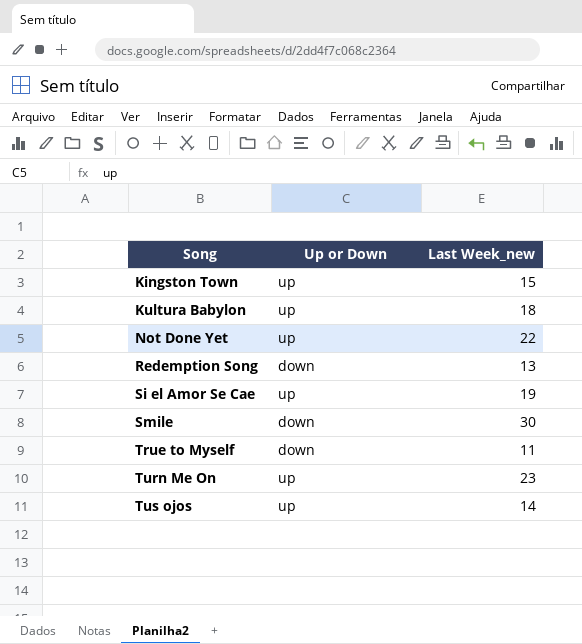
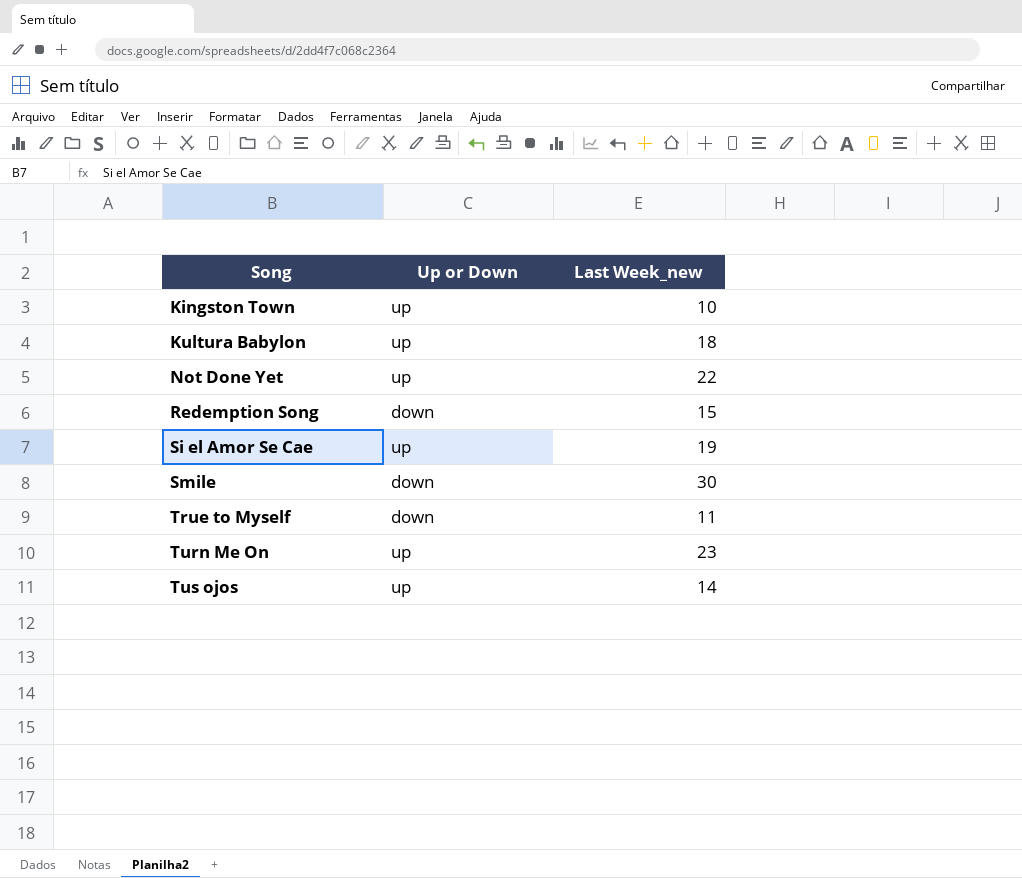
Kingston Town | Last Week_new: 15 -> 10
Redemption Song | Last Week_new: 13 -> 15

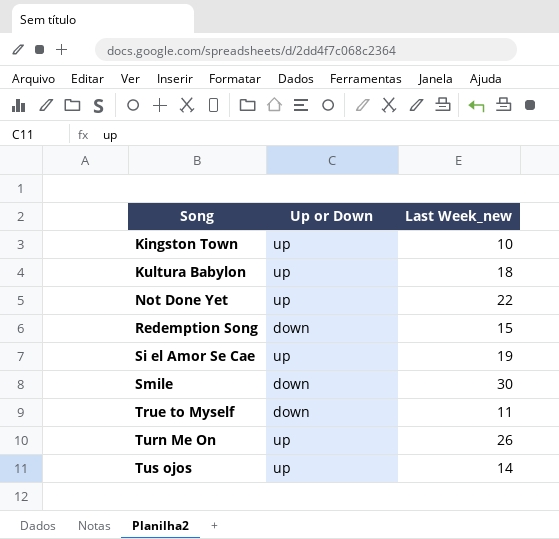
Turn Me On | Last Week_new: 23 -> 26

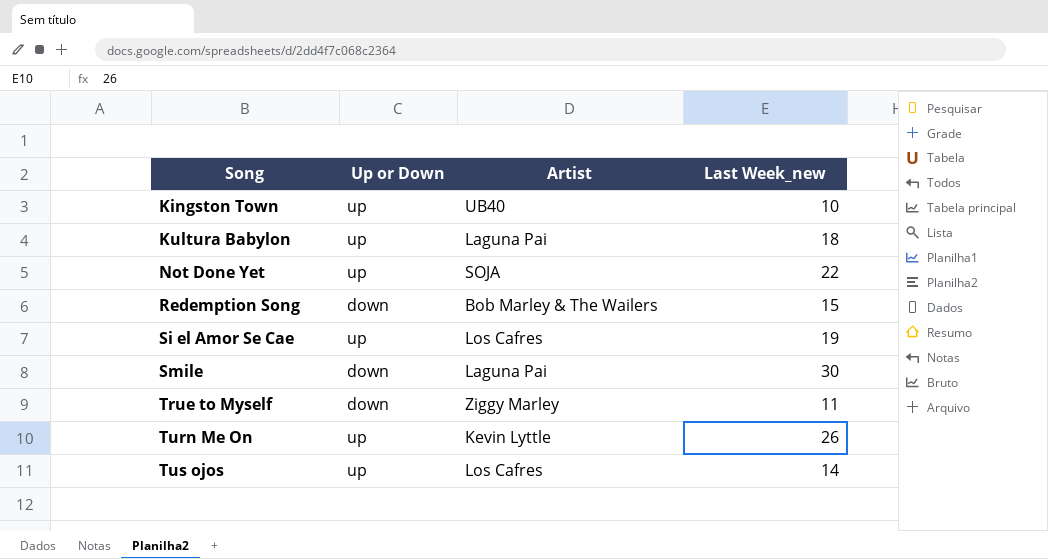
column Artist | position: none -> 3

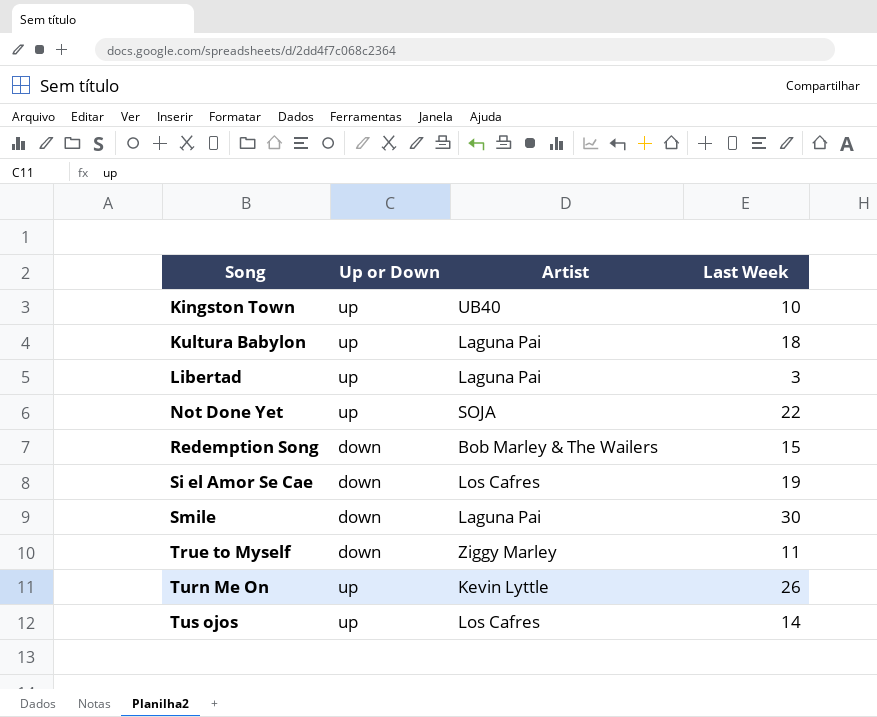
column name: Last Week_new -> Last Week
row Libertad: none -> up | Laguna Pai | 3
Si el Amor Se Cae | Up or Down: up -> down

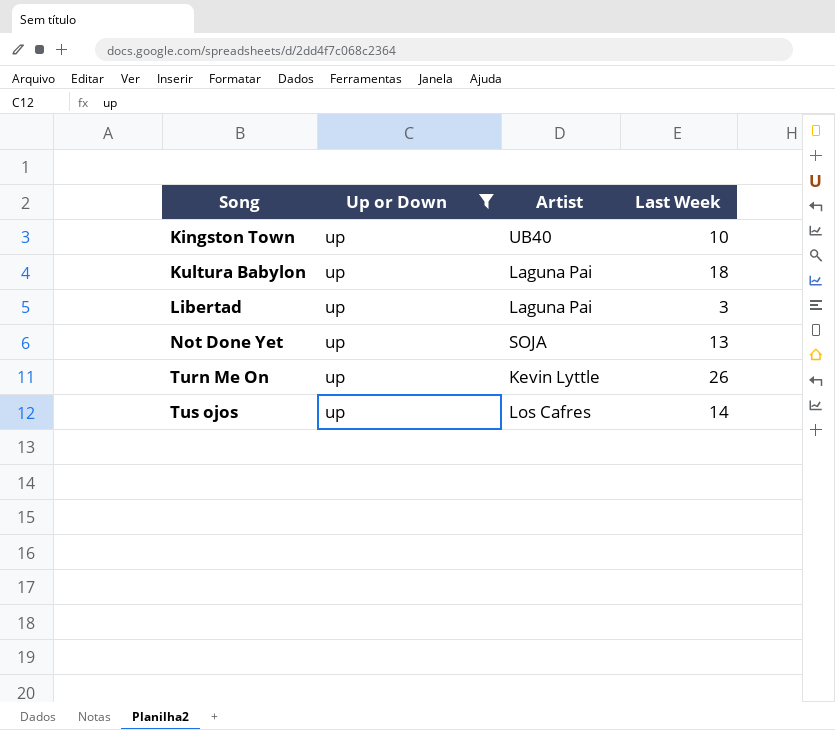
filter: none -> Up or Down = up
Not Done Yet | Last Week: 22 -> 13

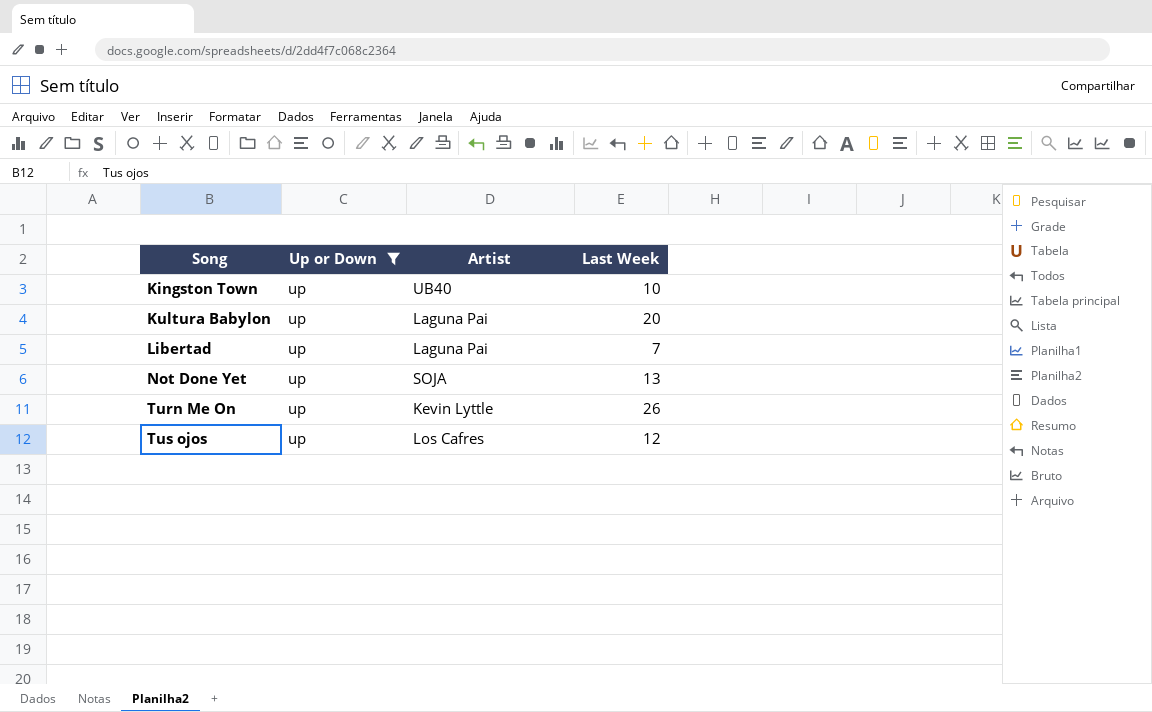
Kultura Babylon | Last Week: 18 -> 20
Libertad | Last Week: 3 -> 7
Tus ojos | Last Week: 14 -> 12

